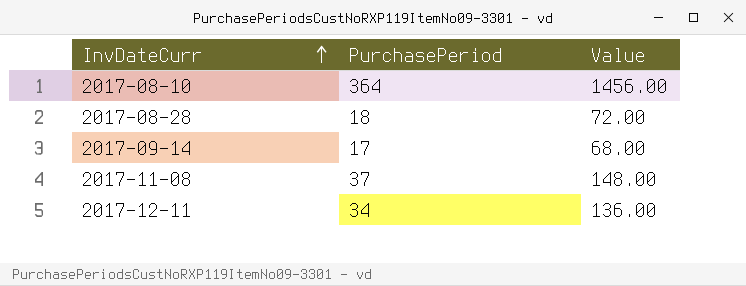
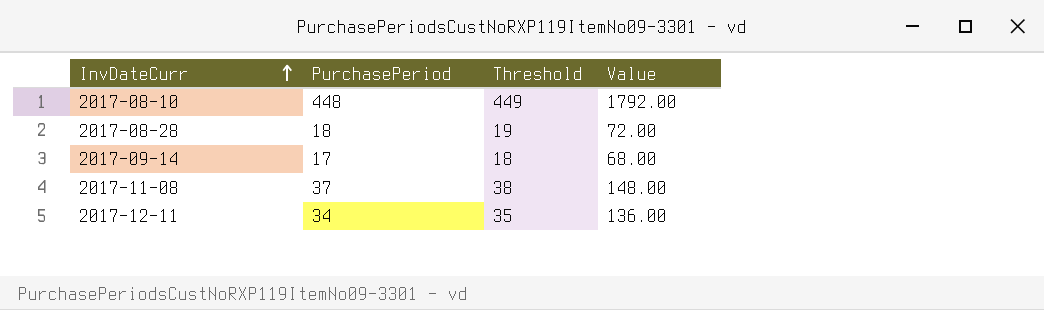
column Threshold | formula: none -> [PurchasePeriod] + 1
2017-08-10 | PurchasePeriod: 364 -> 448
2017-08-10 | Value: 1456.00 -> 1792.00

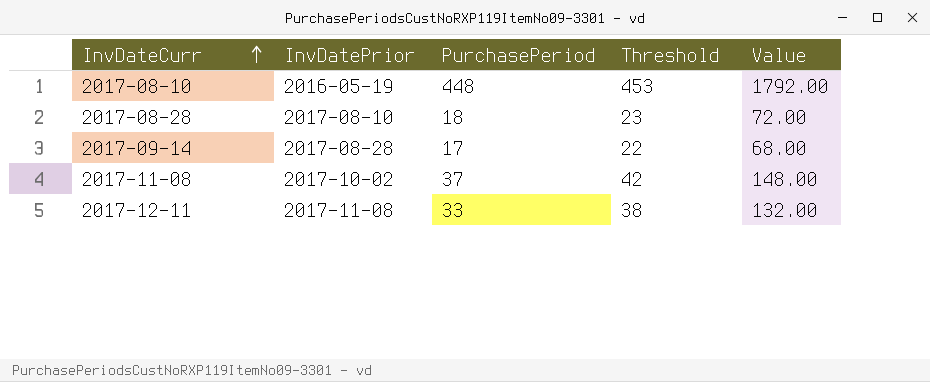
column InvDatePrior | position: none -> 2
column Threshold | formula: [PurchasePeriod] + 1 -> [PurchasePeriod] + 5
2017-12-11 | PurchasePeriod: 34 -> 33
2017-12-11 | Value: 136.00 -> 132.00

